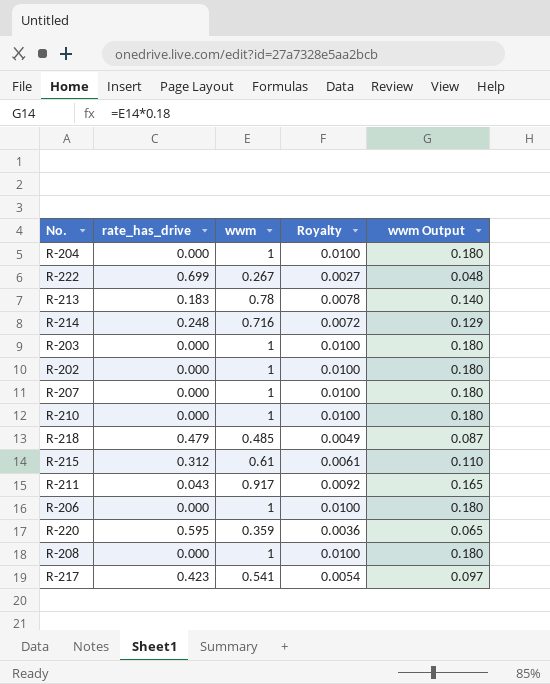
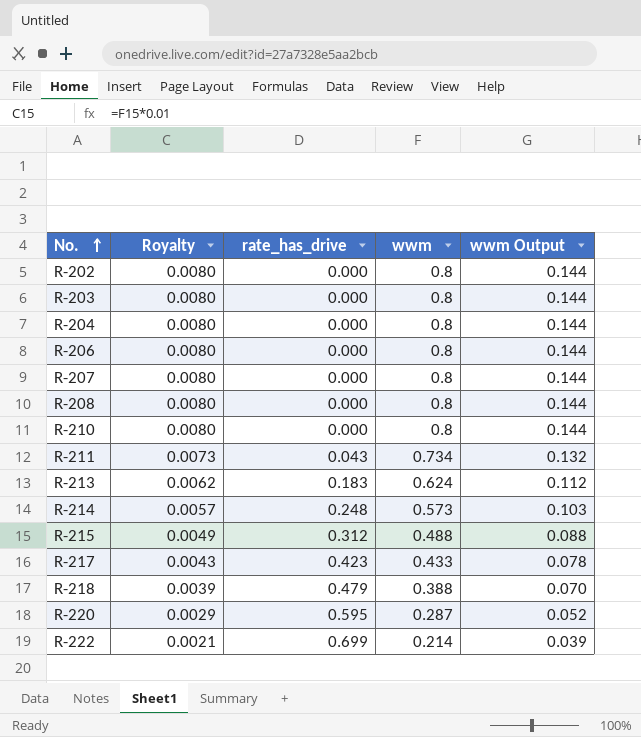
row order: none -> No. ascending
column Royalty | position: 4 -> 2
R-202 | Royalty: 0.0100 -> 0.0080
R-202 | wwm: 1 -> 0.8
R-202 | wwm Output: 0.180 -> 0.144
R-203 | Royalty: 0.0100 -> 0.0080
R-203 | wwm: 1 -> 0.8
R-203 | wwm Output: 0.180 -> 0.144
R-204 | Royalty: 0.0100 -> 0.0080
R-204 | wwm: 1 -> 0.8
R-204 | wwm Output: 0.180 -> 0.144
R-206 | Royalty: 0.0100 -> 0.0080
R-206 | wwm: 1 -> 0.8
R-206 | wwm Output: 0.180 -> 0.144
R-207 | Royalty: 0.0100 -> 0.0080
R-207 | wwm: 1 -> 0.8
R-207 | wwm Output: 0.180 -> 0.144
R-208 | Royalty: 0.0100 -> 0.0080
R-208 | wwm: 1 -> 0.8
R-208 | wwm Output: 0.180 -> 0.144
R-210 | Royalty: 0.0100 -> 0.0080
R-210 | wwm: 1 -> 0.8
R-210 | wwm Output: 0.180 -> 0.144
R-211 | Royalty: 0.0092 -> 0.0073
R-211 | wwm: 0.917 -> 0.734
R-211 | wwm Output: 0.165 -> 0.132
R-213 | Royalty: 0.0078 -> 0.0062
R-213 | wwm: 0.78 -> 0.624
R-213 | wwm Output: 0.140 -> 0.112
R-214 | Royalty: 0.0072 -> 0.0057
R-214 | wwm: 0.716 -> 0.573
R-214 | wwm Output: 0.129 -> 0.103
R-215 | Royalty: 0.0061 -> 0.0049
R-215 | wwm: 0.61 -> 0.488
R-215 | wwm Output: 0.110 -> 0.088
R-217 | Royalty: 0.0054 -> 0.0043
R-217 | wwm: 0.541 -> 0.433
R-217 | wwm Output: 0.097 -> 0.078
R-218 | Royalty: 0.0049 -> 0.0039
R-218 | wwm: 0.485 -> 0.388
R-218 | wwm Output: 0.087 -> 0.070
R-220 | Royalty: 0.0036 -> 0.0029
R-220 | wwm: 0.359 -> 0.287
R-220 | wwm Output: 0.065 -> 0.052
R-222 | Royalty: 0.0027 -> 0.0021
R-222 | wwm: 0.267 -> 0.214
R-222 | wwm Output: 0.048 -> 0.039

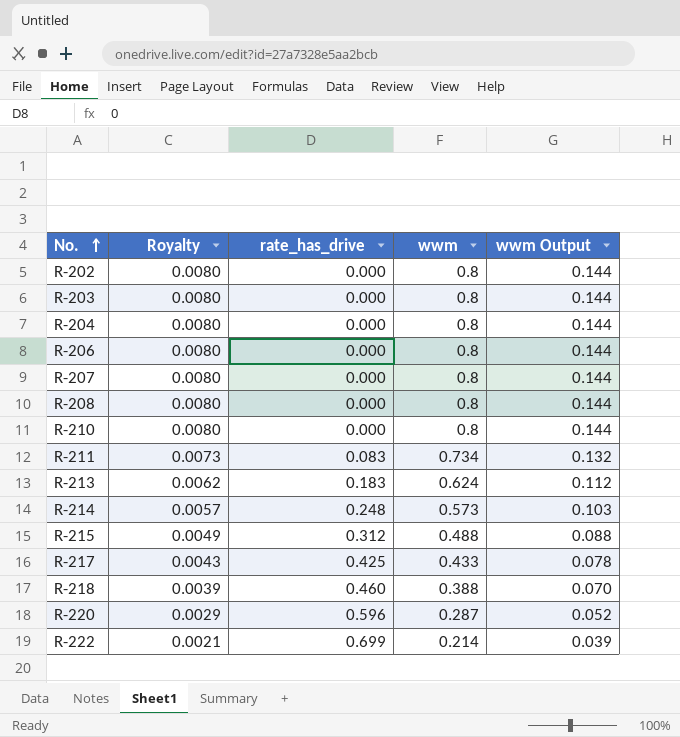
R-211 | rate_has_drive: 0.043 -> 0.083
R-217 | rate_has_drive: 0.423 -> 0.425
R-218 | rate_has_drive: 0.479 -> 0.460
R-220 | rate_has_drive: 0.595 -> 0.596

